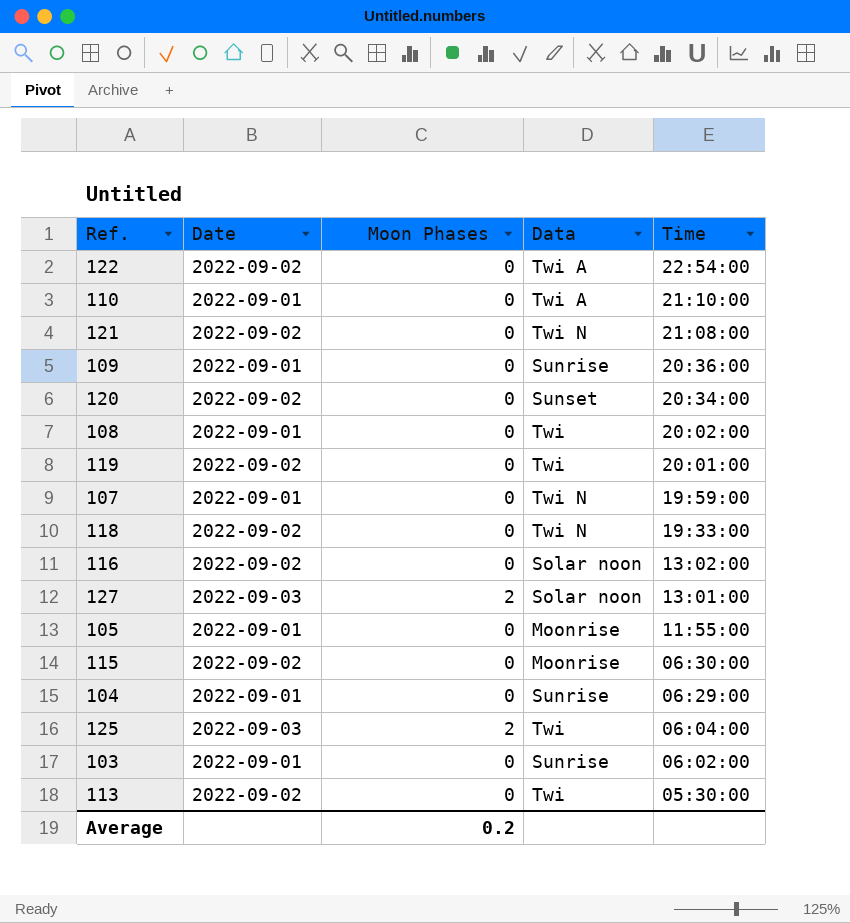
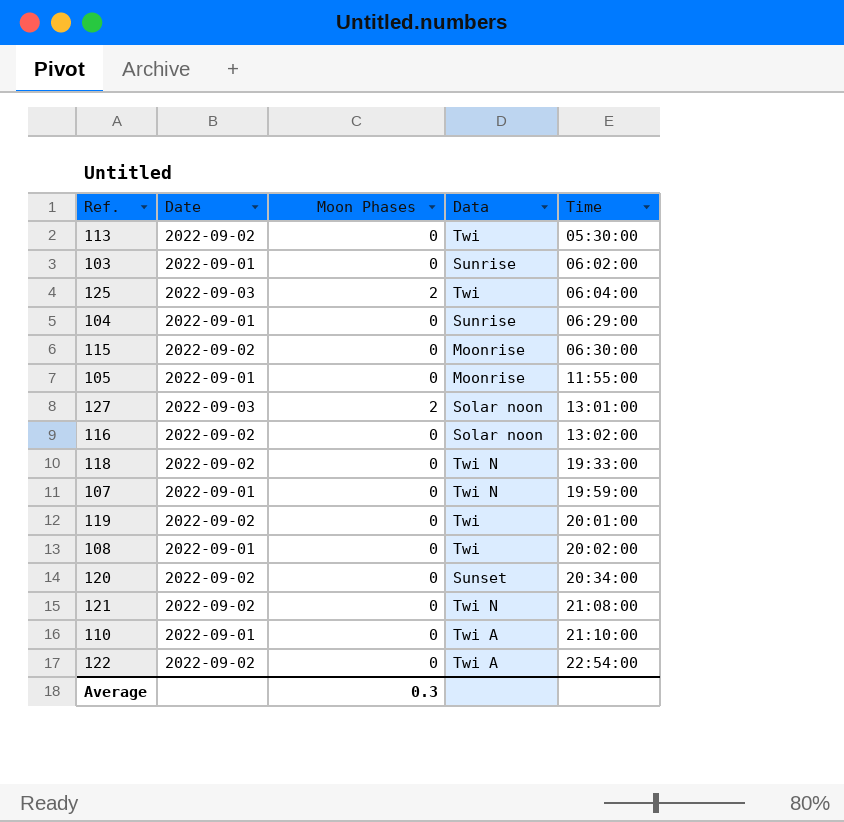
row order: Time descending -> Time ascending
row 109: 2022-09-01 | 0 | Sunrise | 20:36:00 -> none
Average | Moon Phases: 0.2 -> 0.3

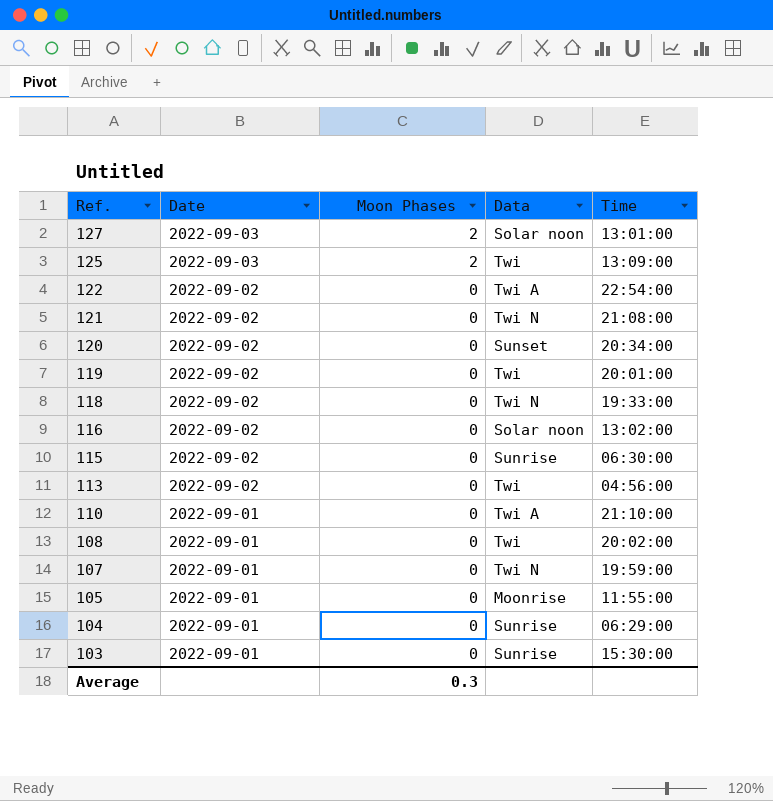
row order: Time ascending -> Ref. descending
125 | Time: 06:04:00 -> 13:09:00
115 | Data: Moonrise -> Sunrise
113 | Time: 05:30:00 -> 04:56:00
103 | Time: 06:02:00 -> 15:30:00

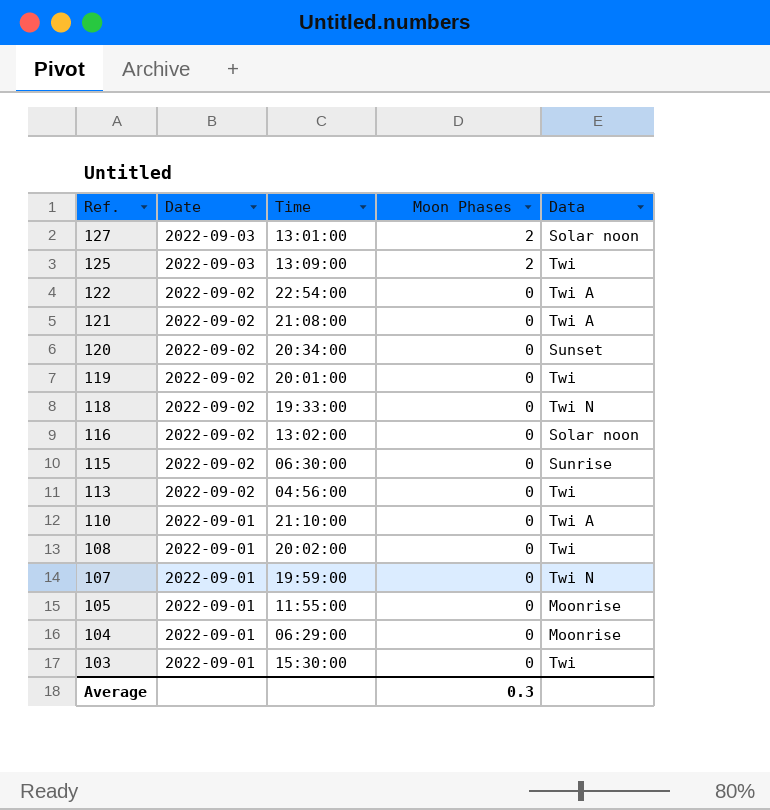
column Time | position: 5 -> 3
121 | Data: Twi N -> Twi A
104 | Data: Sunrise -> Moonrise
103 | Data: Sunrise -> Twi

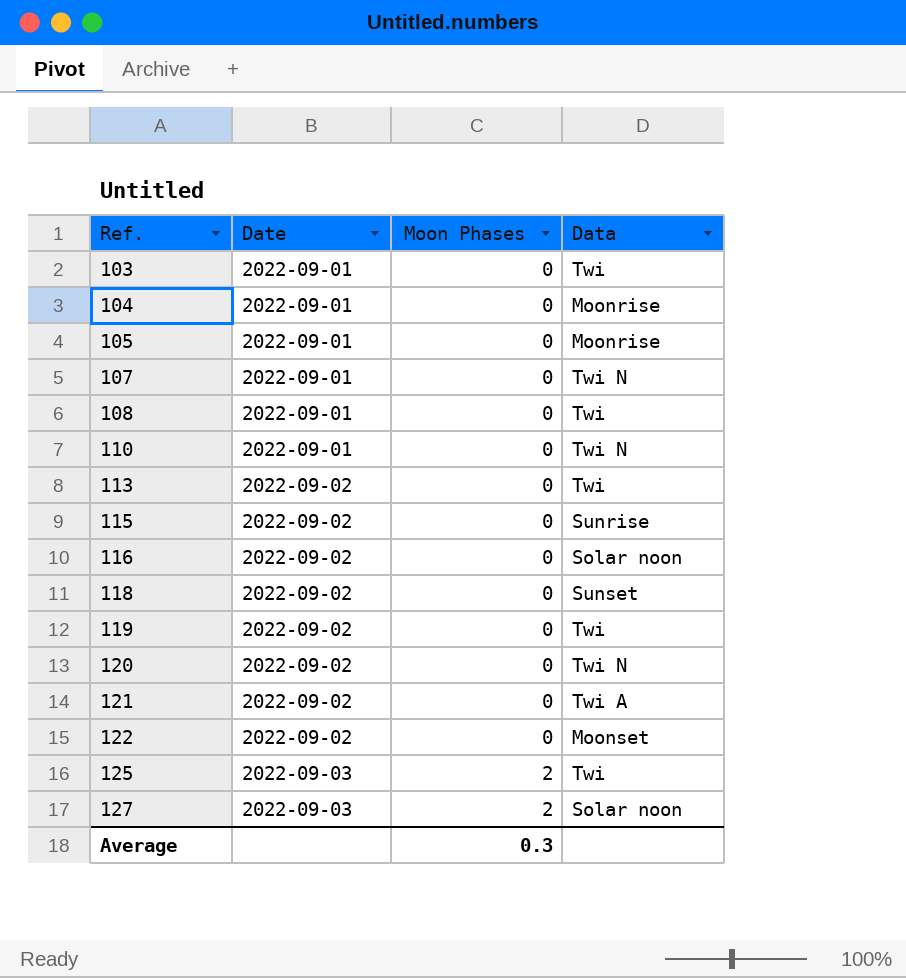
row order: Ref. descending -> Ref. ascending
column Time | position: 3 -> none
110 | Data: Twi A -> Twi N
118 | Data: Twi N -> Sunset
120 | Data: Sunset -> Twi N
122 | Data: Twi A -> Moonset

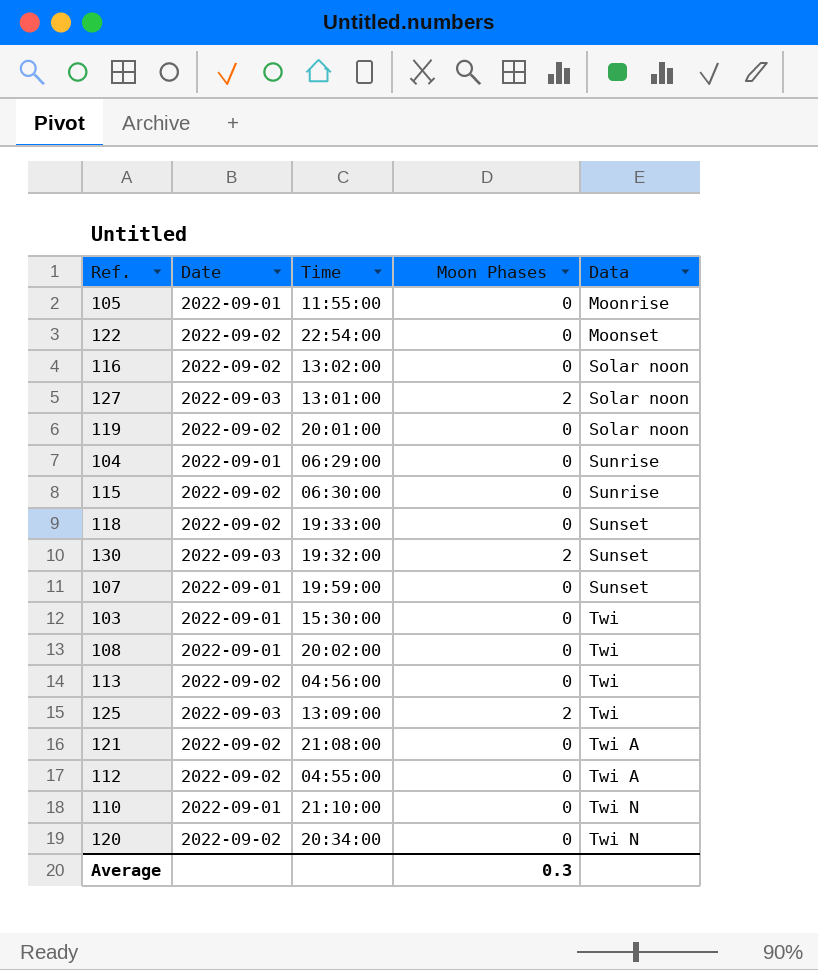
row order: Ref. ascending -> Data ascending
column Time | position: none -> 3
119 | Data: Twi -> Solar noon
104 | Data: Moonrise -> Sunrise
row 130: none -> 2022-09-03 | 19:32:00 | 2 | Sunset
107 | Data: Twi N -> Sunset
row 112: none -> 2022-09-02 | 04:55:00 | 0 | Twi A

